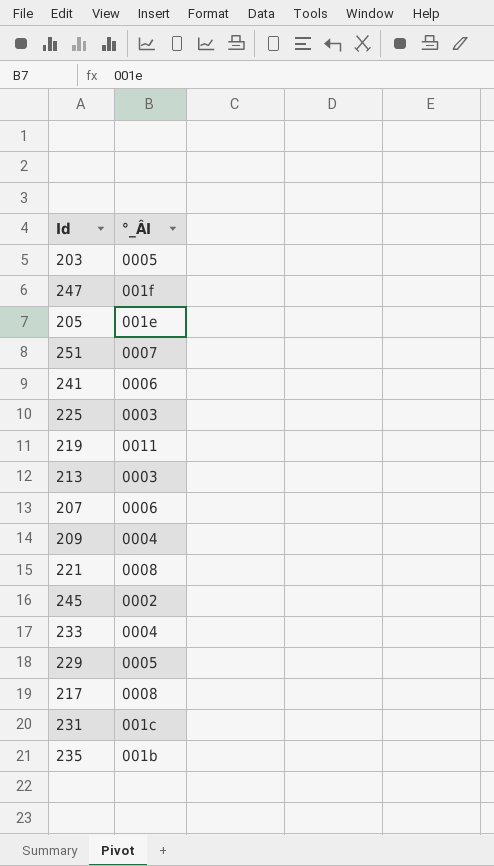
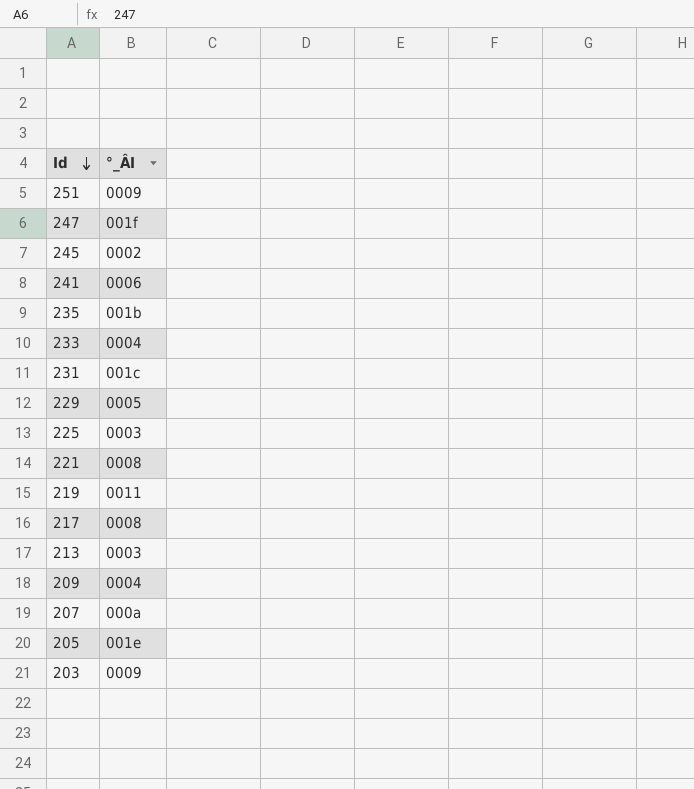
row order: none -> Id descending
251 | °_ÂI: 0007 -> 0009
207 | °_ÂI: 0006 -> 000a
203 | °_ÂI: 0005 -> 0009

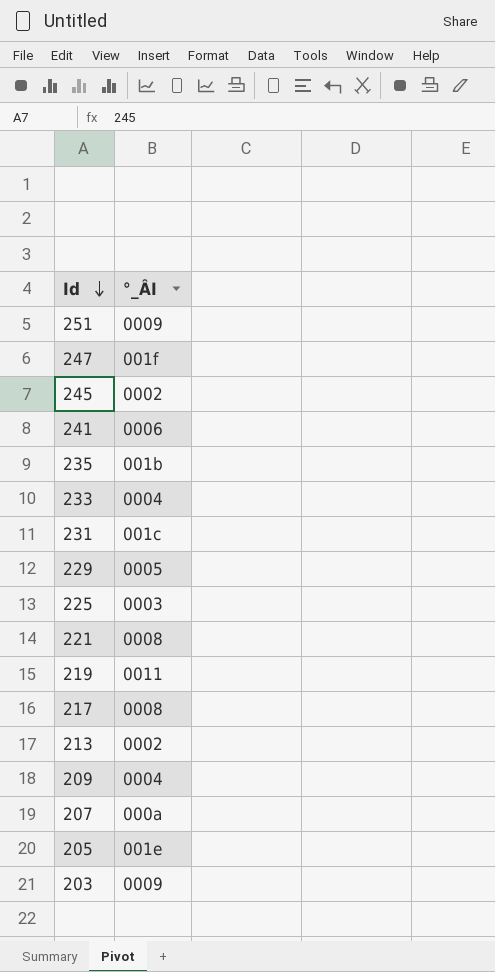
213 | °_ÂI: 0003 -> 0002

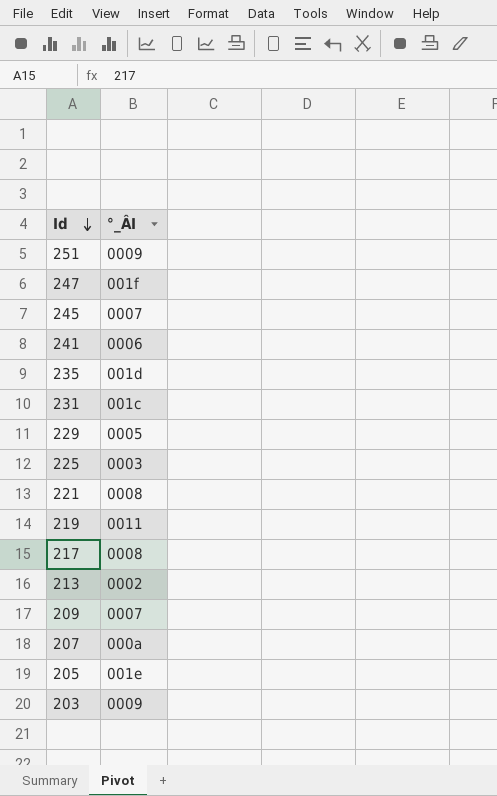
row 233: 0004 -> none
245 | °_ÂI: 0002 -> 0007
235 | °_ÂI: 001b -> 001d
209 | °_ÂI: 0004 -> 0007

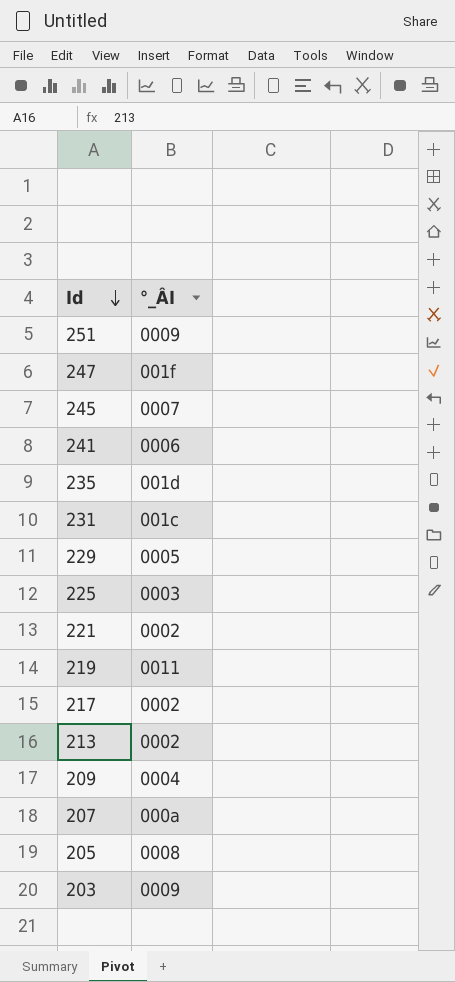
221 | °_ÂI: 0008 -> 0002
217 | °_ÂI: 0008 -> 0002
209 | °_ÂI: 0007 -> 0004
205 | °_ÂI: 001e -> 0008

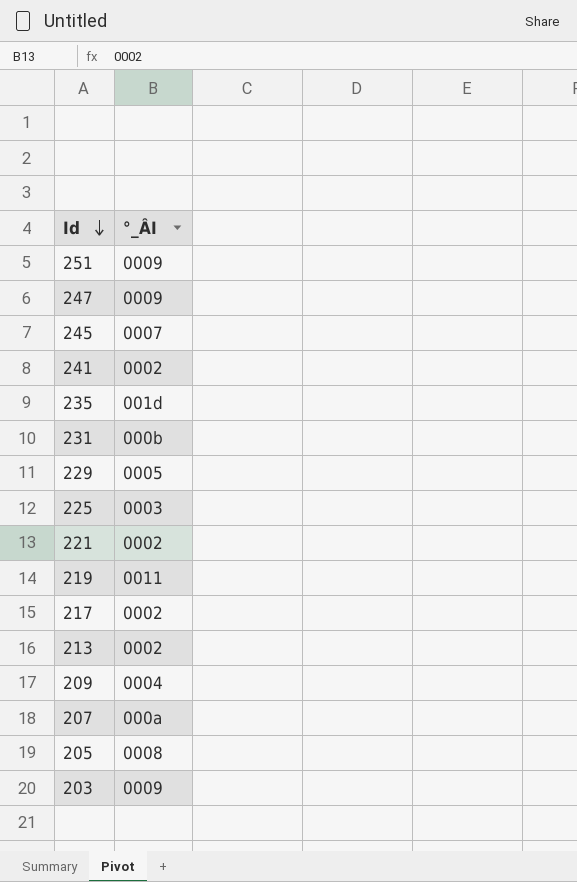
247 | °_ÂI: 001f -> 0009
241 | °_ÂI: 0006 -> 0002
231 | °_ÂI: 001c -> 000b

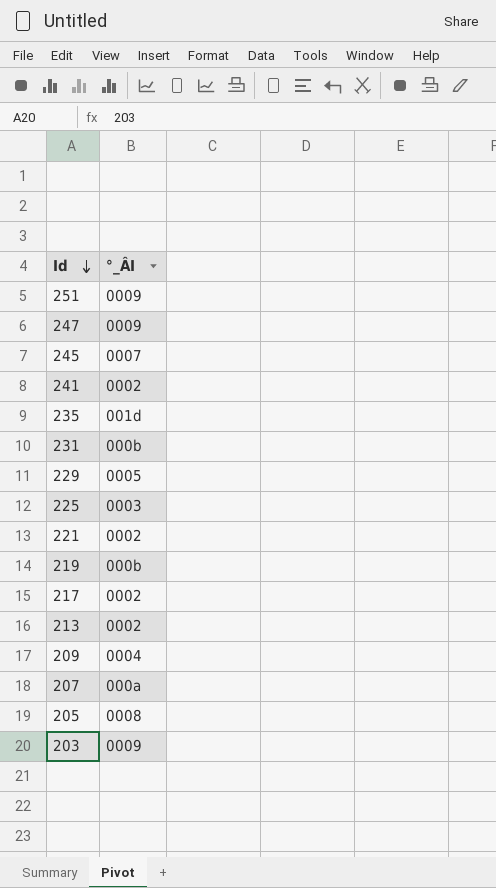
219 | °_ÂI: 0011 -> 000b

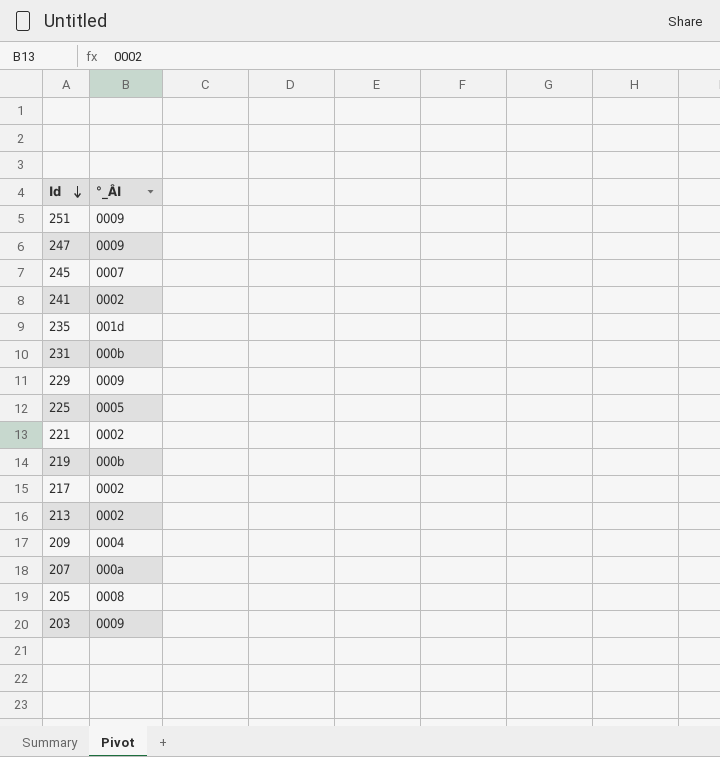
229 | °_ÂI: 0005 -> 0009
225 | °_ÂI: 0003 -> 0005

